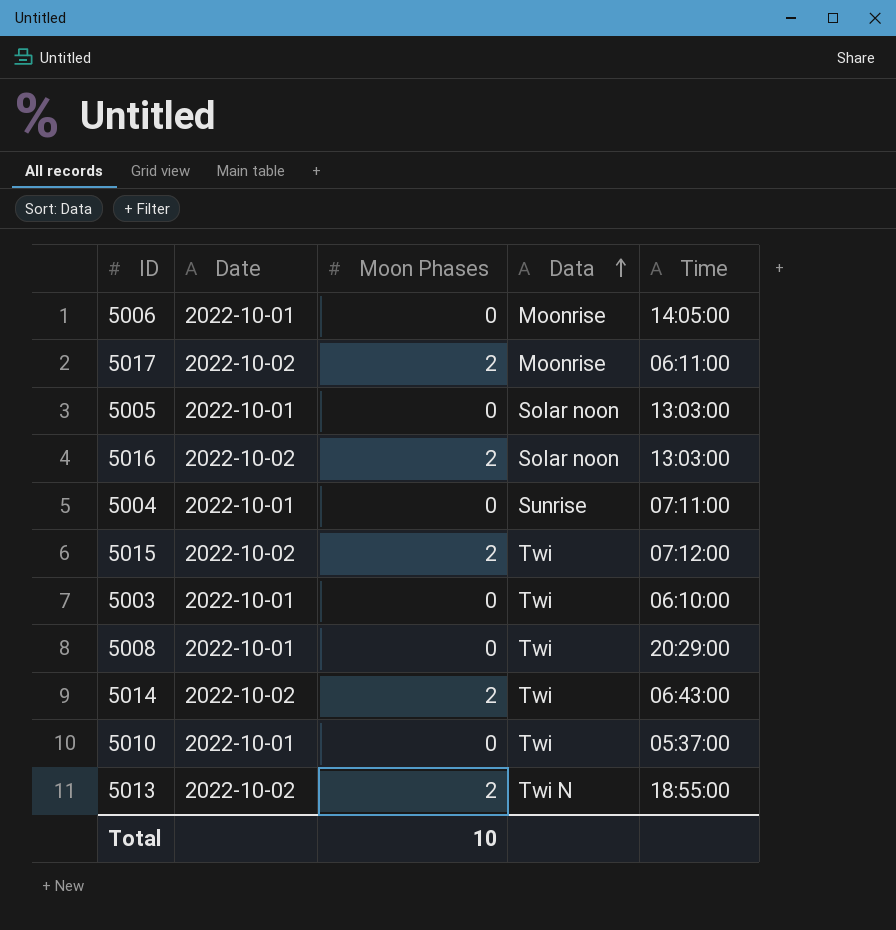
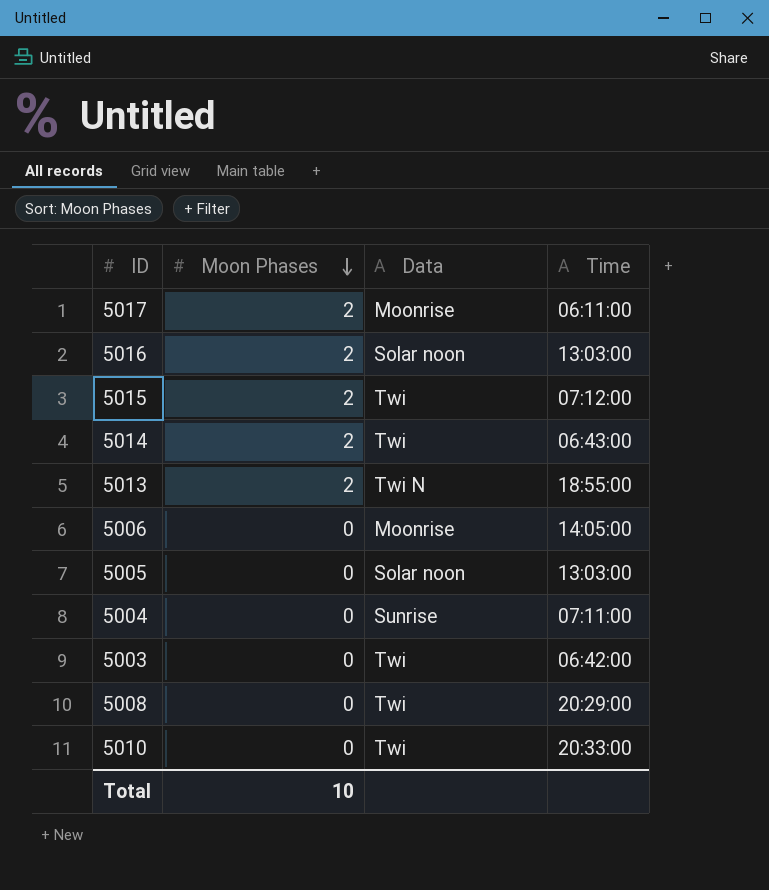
row order: Data ascending -> Moon Phases descending
column Date | position: 2 -> none
5003 | Time: 06:10:00 -> 06:42:00
5010 | Time: 05:37:00 -> 20:33:00

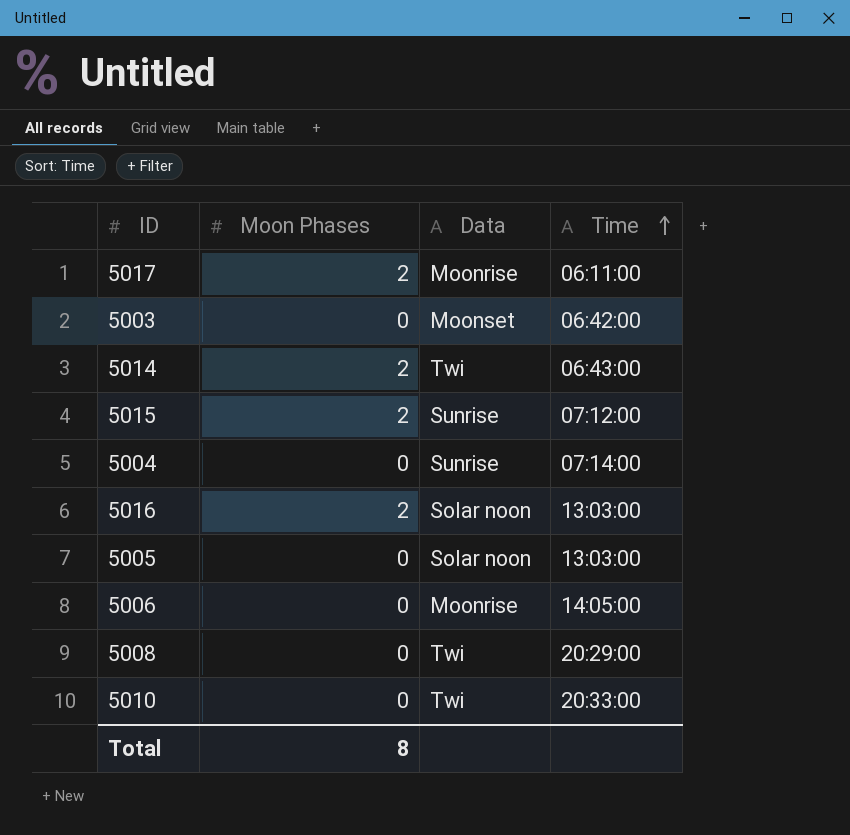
row order: Moon Phases descending -> Time ascending
row 5013: 2 | Twi N | 18:55:00 -> none
5003 | Data: Twi -> Moonset
5015 | Data: Twi -> Sunrise
5004 | Time: 07:11:00 -> 07:14:00
Total | Moon Phases: 10 -> 8

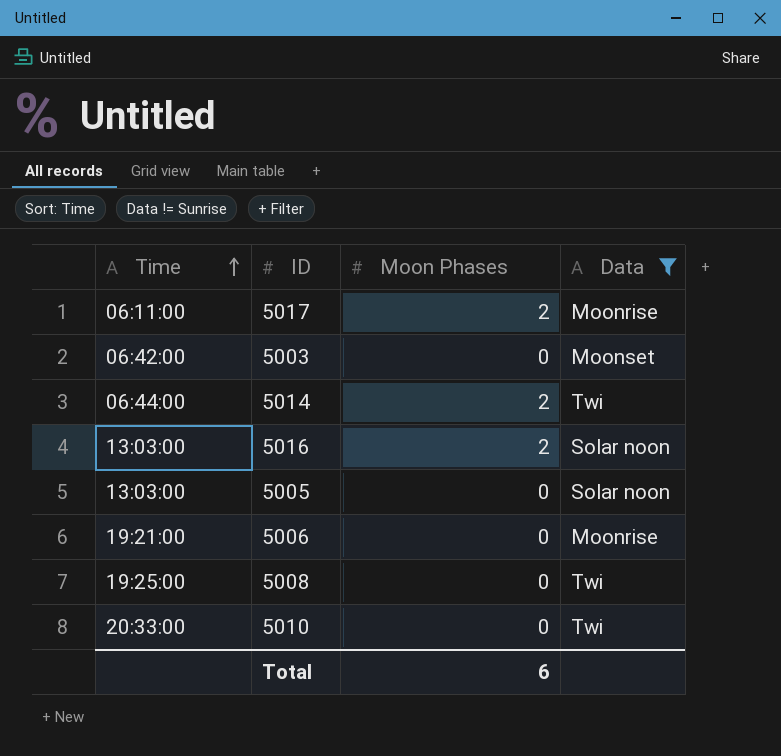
filter: none -> Data != Sunrise
column Time | position: 4 -> 1
5014 | Time: 06:43:00 -> 06:44:00
5006 | Time: 14:05:00 -> 19:21:00
5008 | Time: 20:29:00 -> 19:25:00
Total | Moon Phases: 8 -> 6

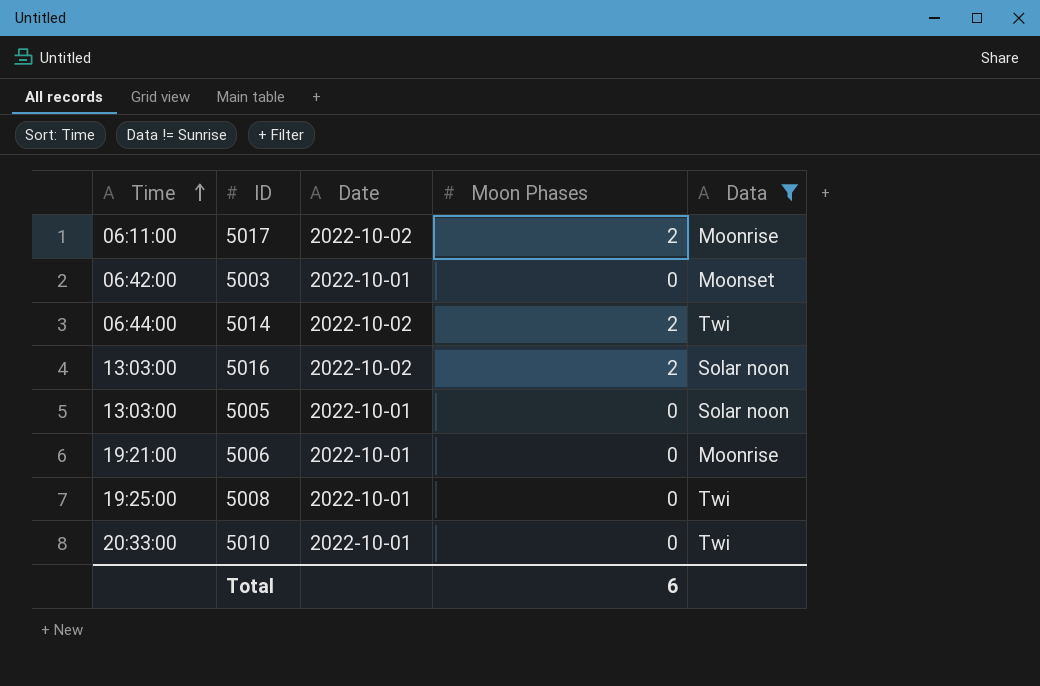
column Date | position: none -> 3

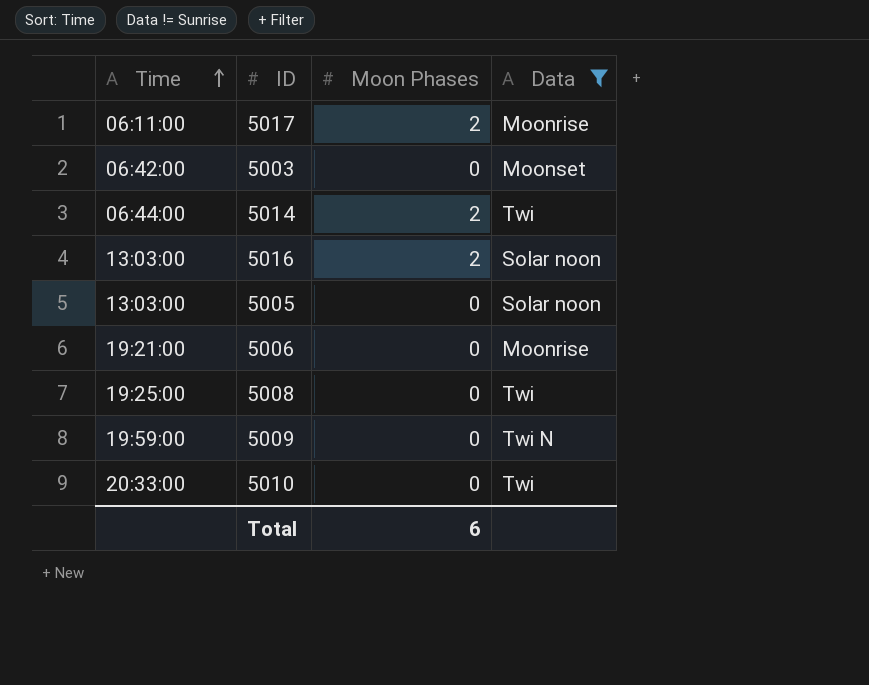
column Date | position: 3 -> none
row 5009: none -> 19:59:00 | 0 | Twi N

